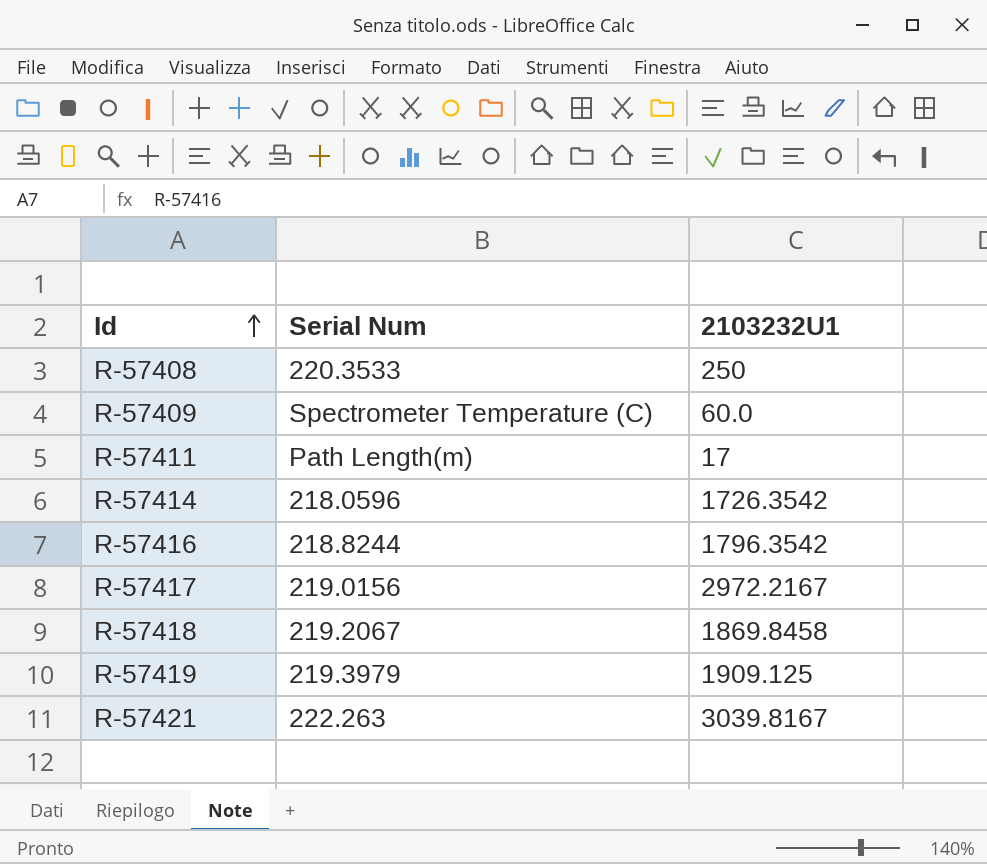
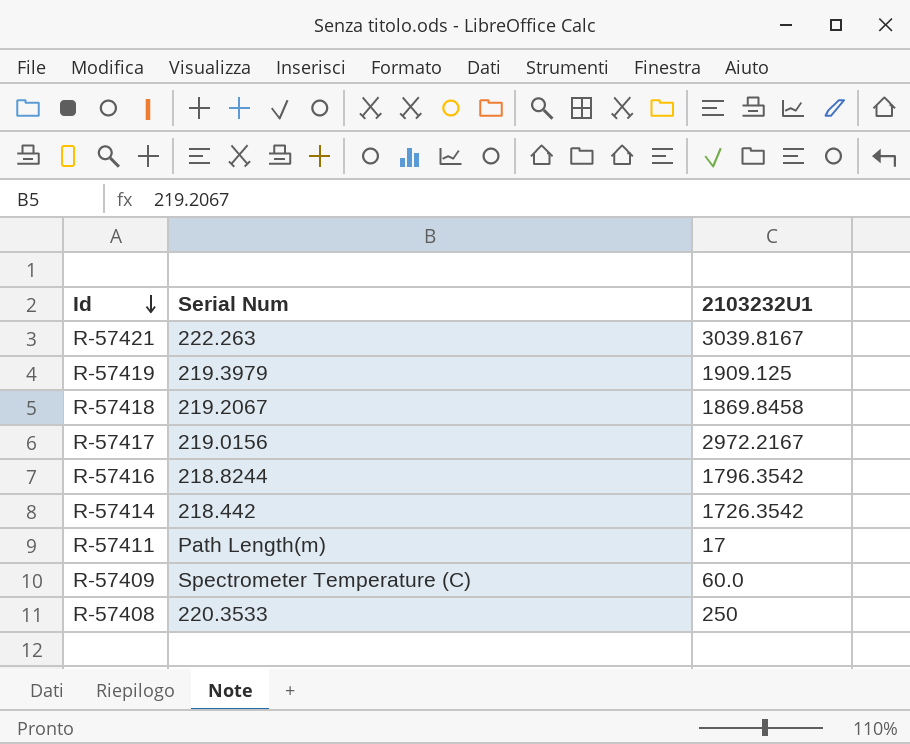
row order: Id ascending -> Id descending
R-57414 | Serial Num: 218.0596 -> 218.442

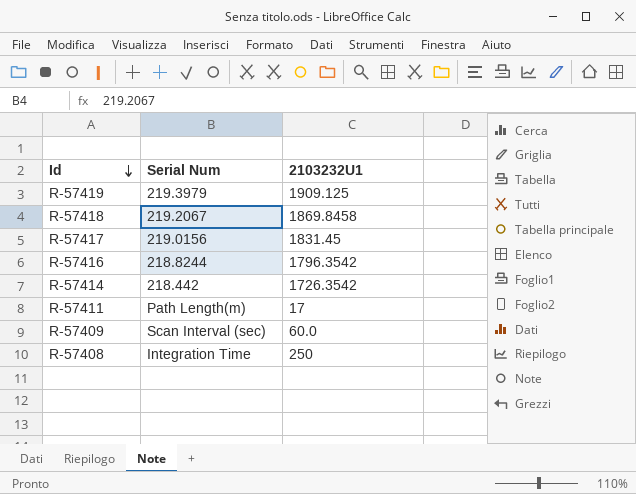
row R-57421: 222.263 | 3039.8167 -> none
R-57417 | 2103232U1: 2972.2167 -> 1831.45
R-57409 | Serial Num: Spectrometer Temperature (C) -> Scan Interval (sec)
R-57408 | Serial Num: 220.3533 -> Integration Time

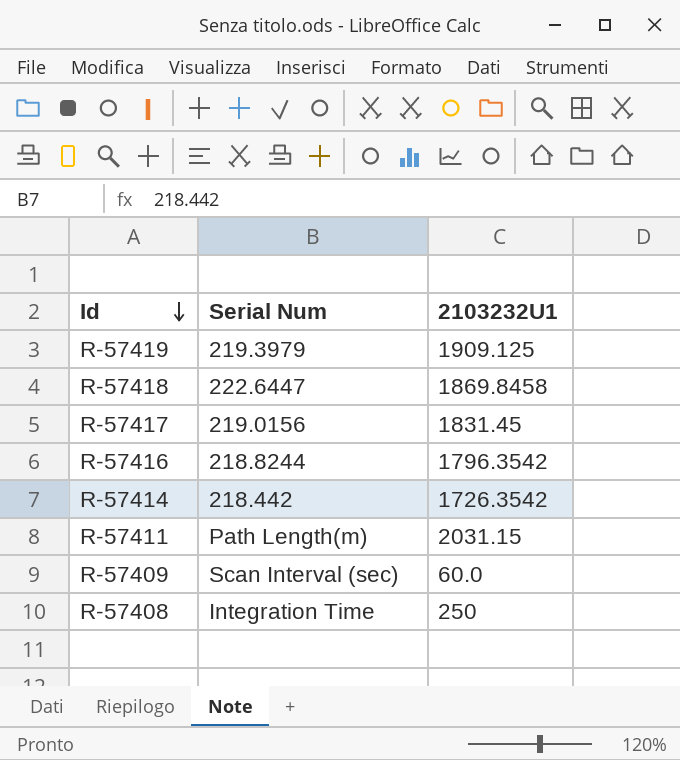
R-57418 | Serial Num: 219.2067 -> 222.6447
R-57411 | 2103232U1: 17 -> 2031.15

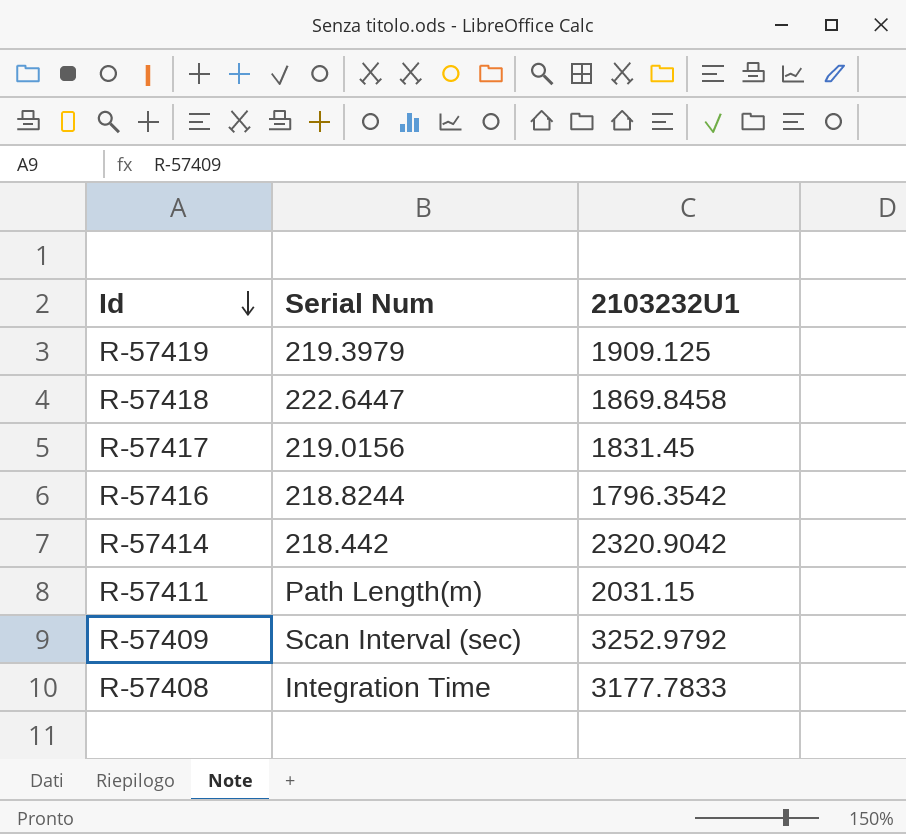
R-57414 | 2103232U1: 1726.3542 -> 2320.9042
R-57409 | 2103232U1: 60.0 -> 3252.9792
R-57408 | 2103232U1: 250 -> 3177.7833

